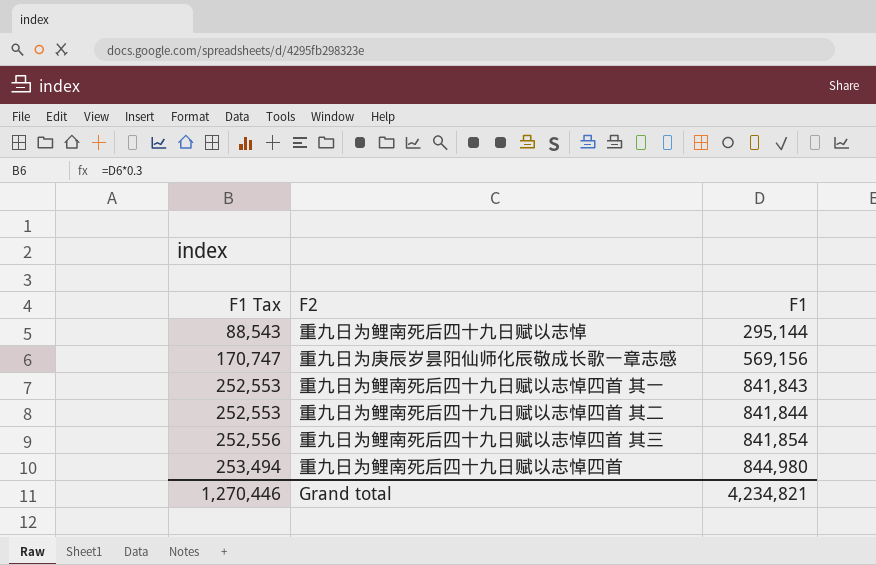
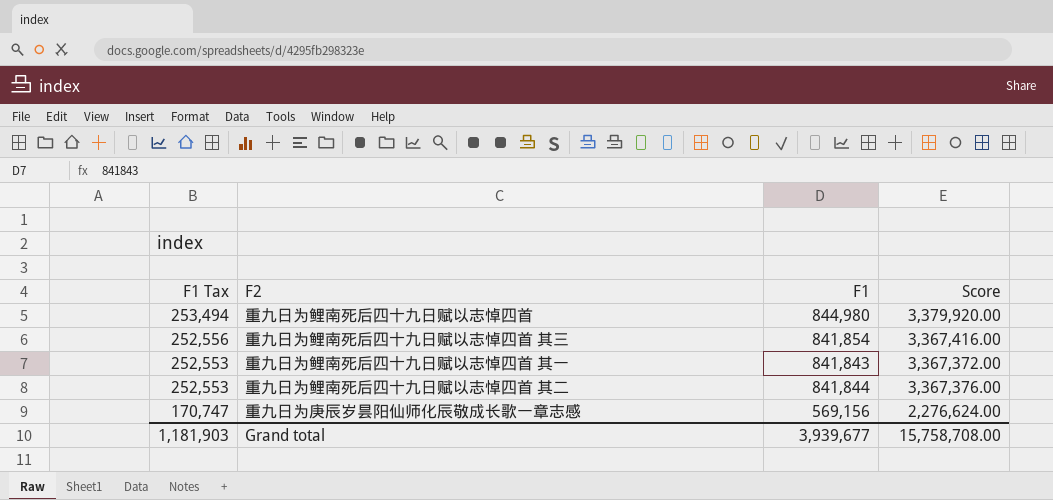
row order: F1 Tax ascending -> F1 Tax descending
column Score | formula: none -> [F1] * 4
row 重九日为鲤南死后四十九日赋以志悼: 88,543 | 295,144 -> none
Grand total | F1 Tax: 1,270,446 -> 1,181,903
Grand total | F1: 4,234,821 -> 3,939,677

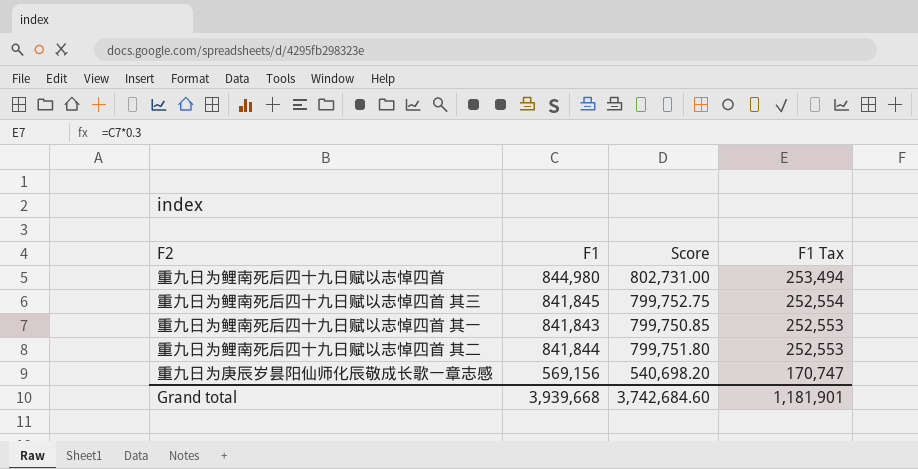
column Score | formula: [F1] * 4 -> [F1] * 0.95
column F1 Tax | position: 1 -> 4
重九日为鲤南死后四十九日赋以志悼四首 其三 | F1: 841,854 -> 841,845
重九日为鲤南死后四十九日赋以志悼四首 其三 | F1 Tax: 252,556 -> 252,554
Grand total | F1: 3,939,677 -> 3,939,668
Grand total | Score: 15,758,708.00 -> 3,742,684.60
Grand total | F1 Tax: 1,181,903 -> 1,181,901

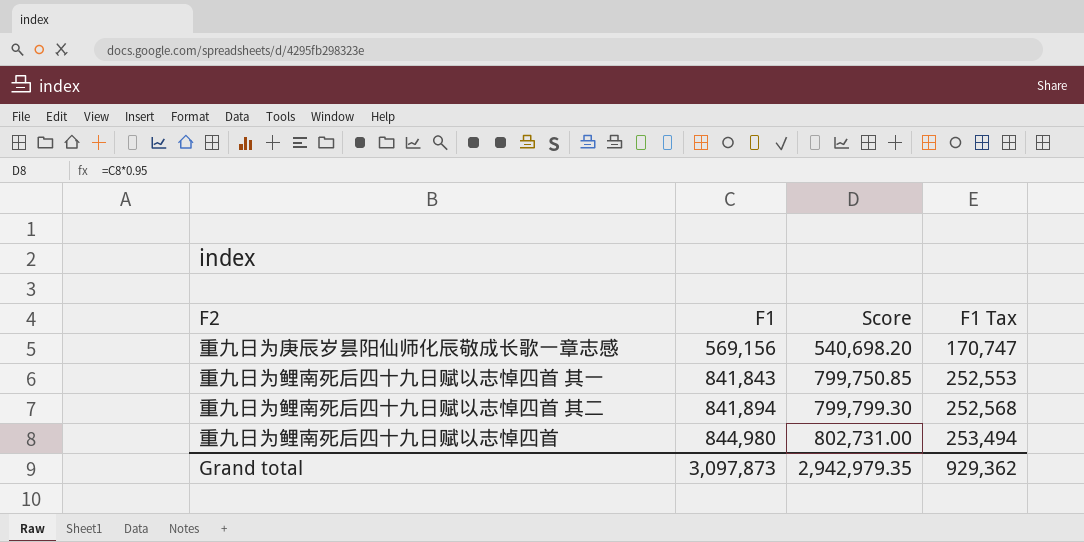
row order: F1 Tax descending -> F1 ascending
row 重九日为鲤南死后四十九日赋以志悼四首 其三: 841,845 | 799,752.75 | 252,554 -> none
重九日为鲤南死后四十九日赋以志悼四首 其二 | F1: 841,844 -> 841,894
重九日为鲤南死后四十九日赋以志悼四首 其二 | Score: 799,751.80 -> 799,799.30
重九日为鲤南死后四十九日赋以志悼四首 其二 | F1 Tax: 252,553 -> 252,568
Grand total | F1: 3,939,668 -> 3,097,873
Grand total | Score: 3,742,684.60 -> 2,942,979.35
Grand total | F1 Tax: 1,181,901 -> 929,362

